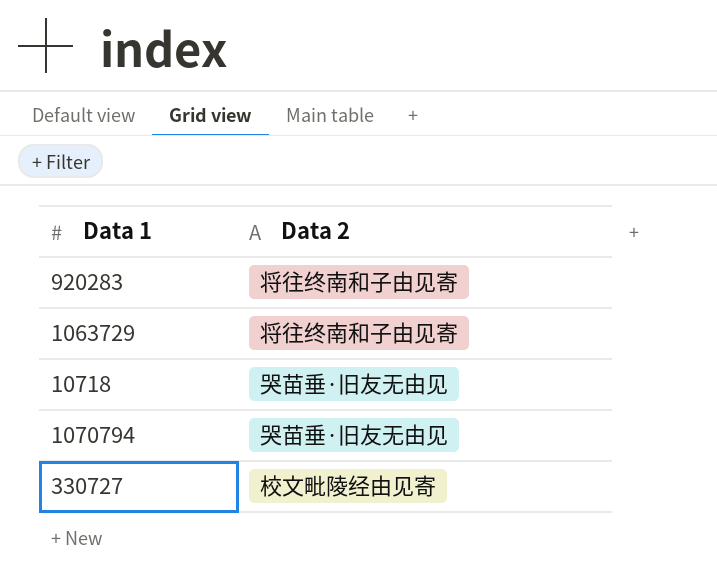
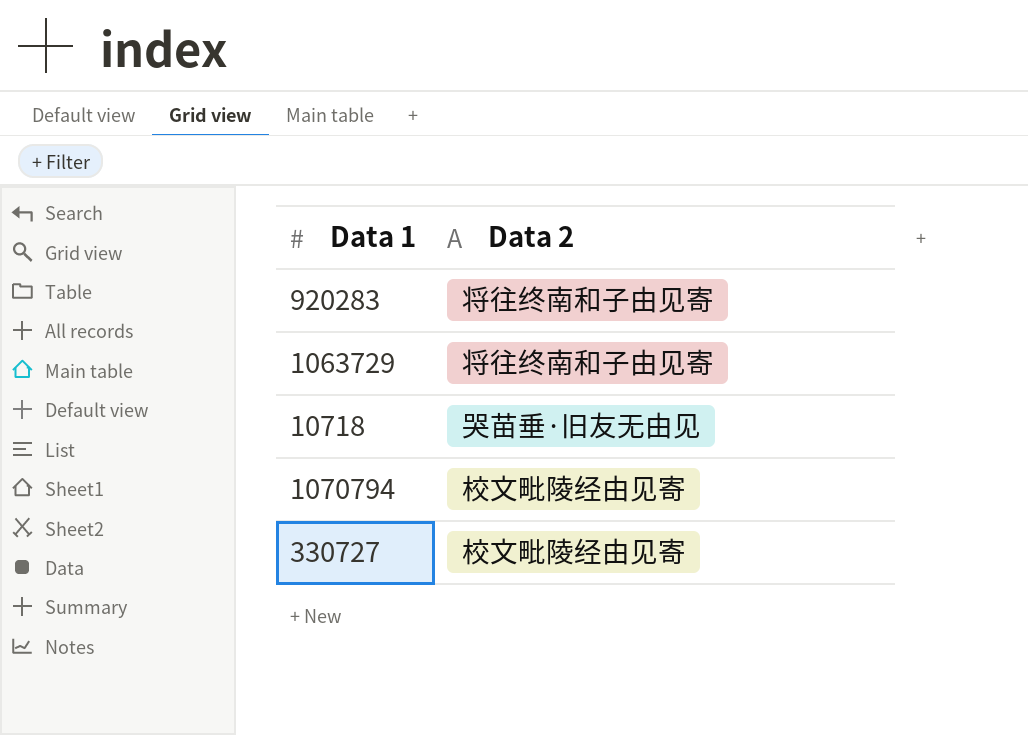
1070794 | Data 2: 哭苗垂·旧友无由见 -> 校文毗陵经由见寄

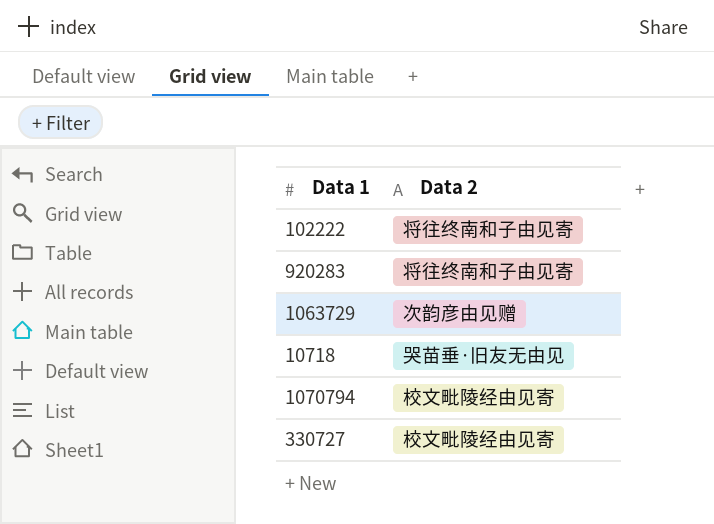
row 102222: none -> 将往终南和子由见寄
1063729 | Data 2: 将往终南和子由见寄 -> 次韵彦由见赠

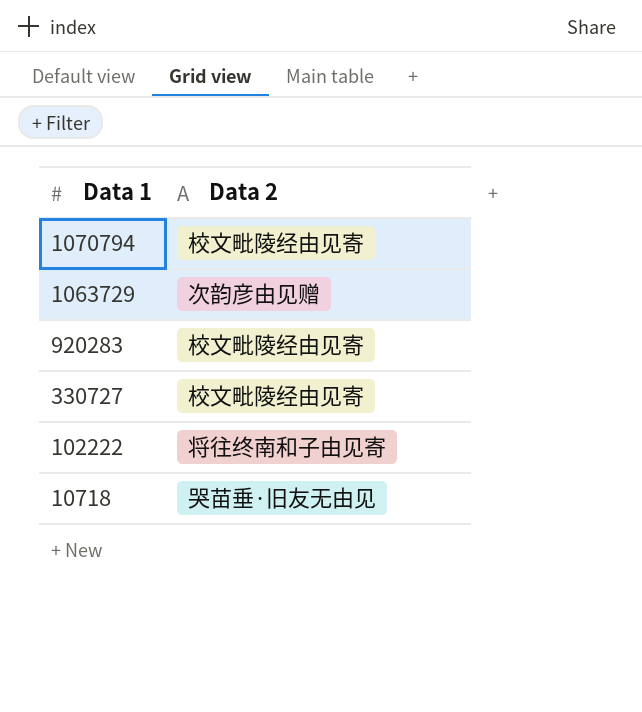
row order: none -> Data 1 descending
920283 | Data 2: 将往终南和子由见寄 -> 校文毗陵经由见寄

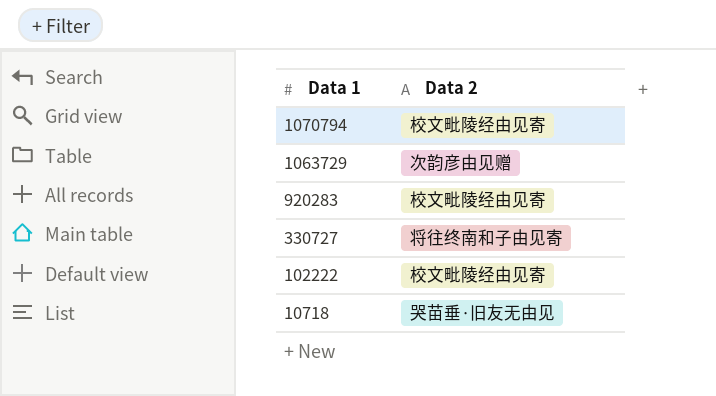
330727 | Data 2: 校文毗陵经由见寄 -> 将往终南和子由见寄
102222 | Data 2: 将往终南和子由见寄 -> 校文毗陵经由见寄

